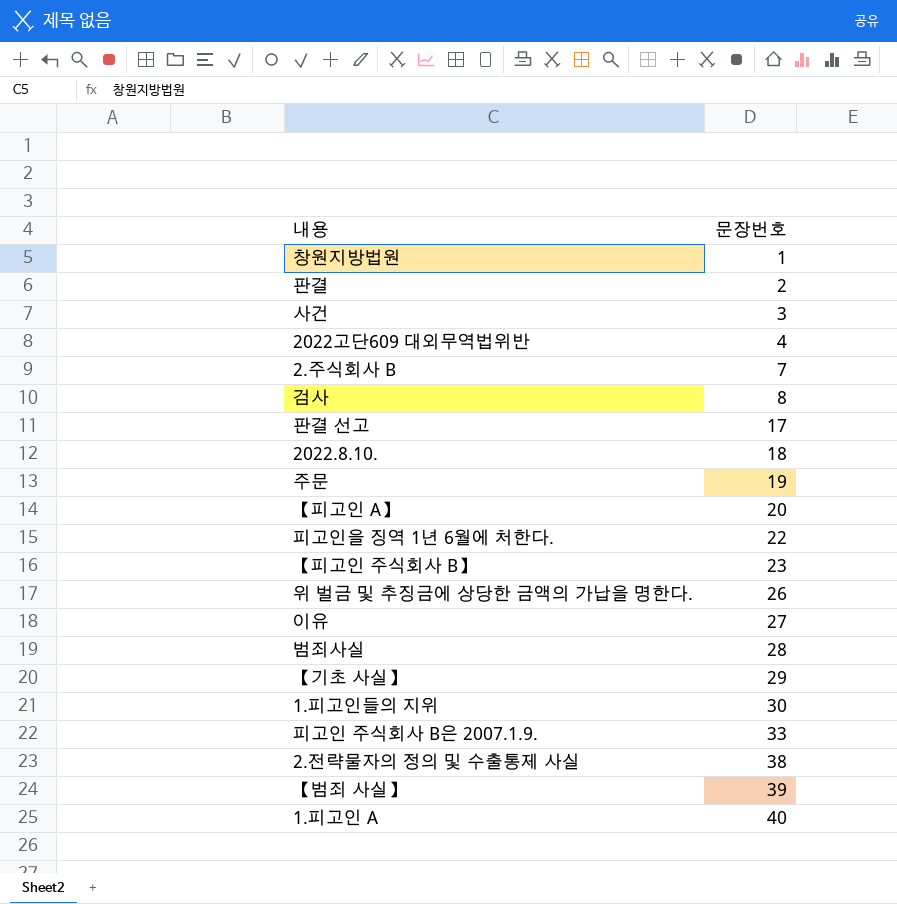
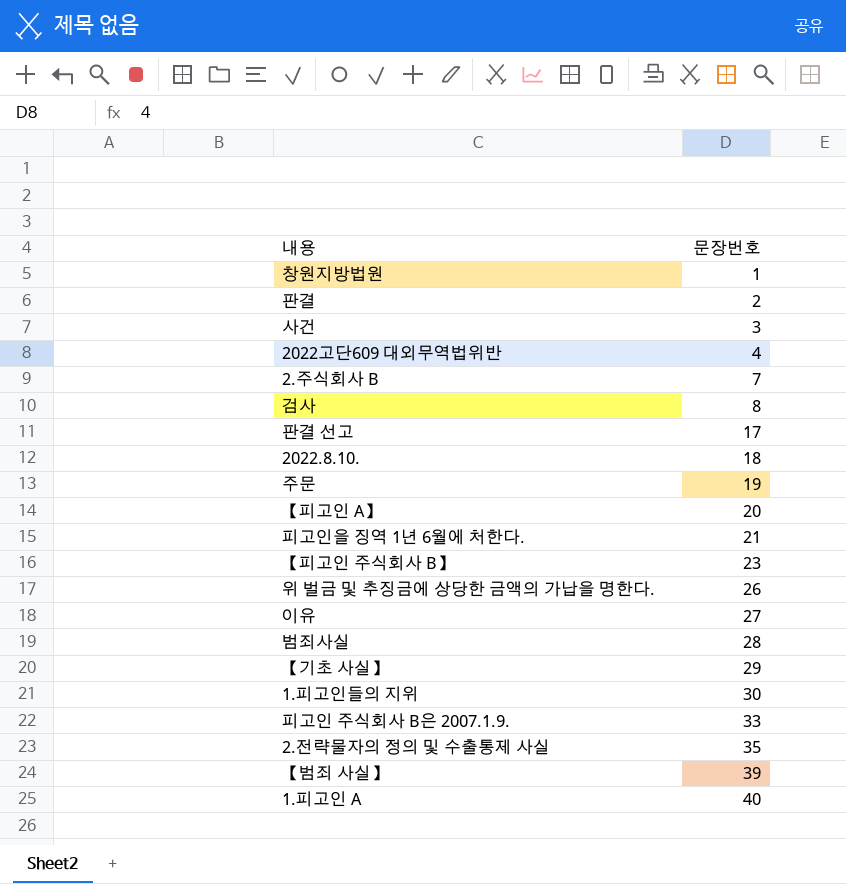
피고인을 징역 1년 6월에 처한다. | 문장번호: 22 -> 21
2.전략물자의 정의 및 수출통제 사실 | 문장번호: 38 -> 35

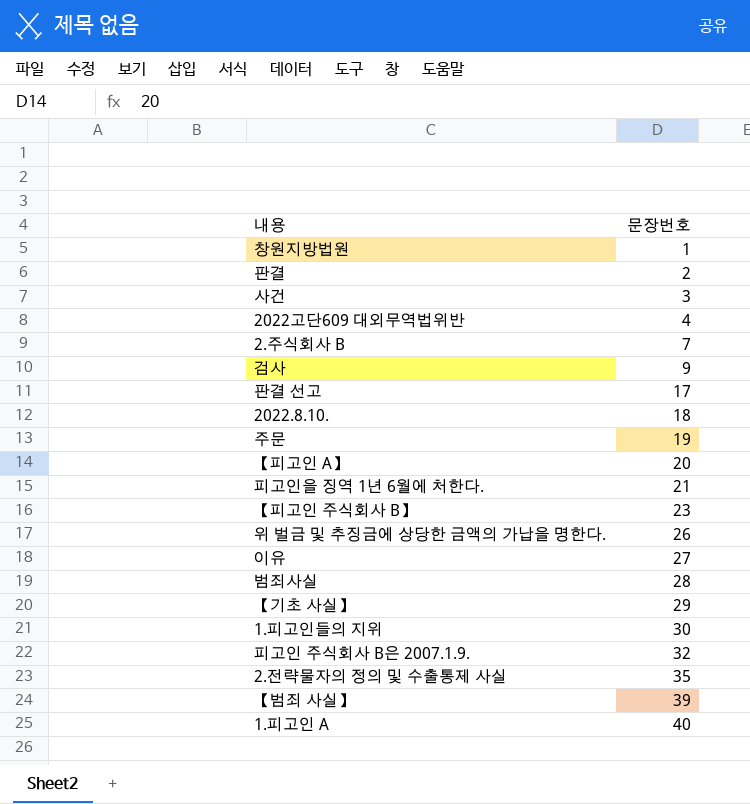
검사 | 문장번호: 8 -> 9
피고인 주식회사 B은 2007.1.9. | 문장번호: 33 -> 32

